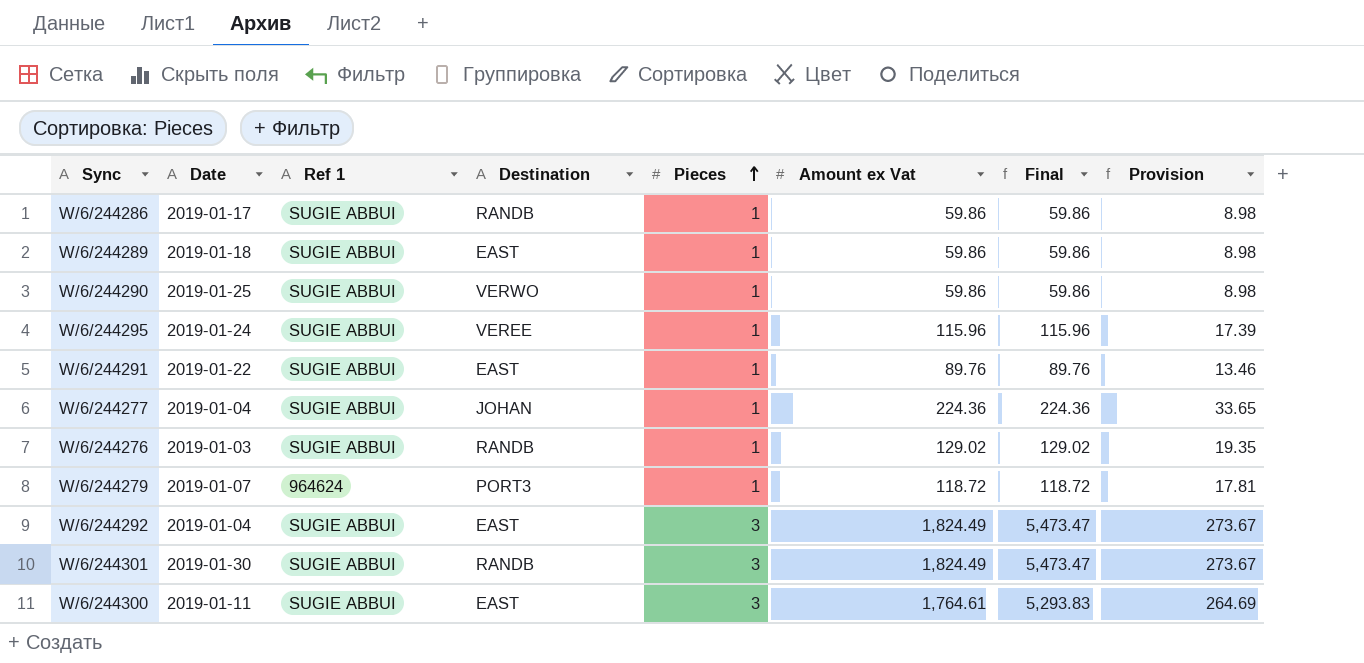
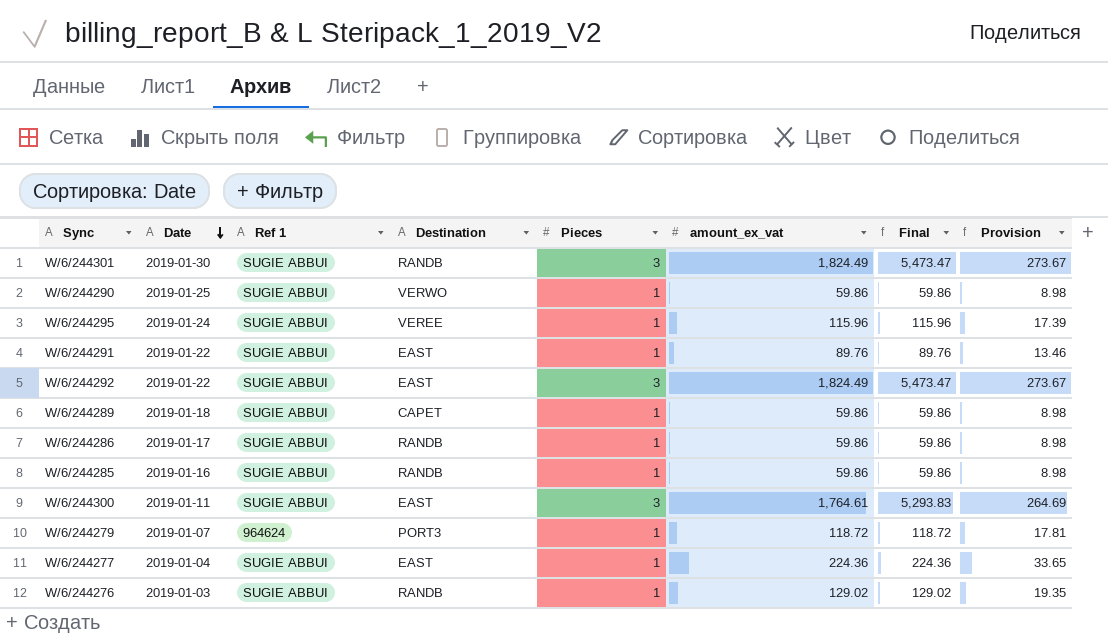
row order: Pieces ascending -> Date descending
column name: Amount ex Vat -> amount_ex_vat
W/6/244292 | Date: 2019-01-04 -> 2019-01-22
W/6/244289 | Destination: EAST -> CAPET
row W/6/244285: none -> 2019-01-16 | SUGIE ABBUI | RANDB | 1 | 59.86 | 59.86 | 8.98
W/6/244277 | Destination: JOHAN -> EAST

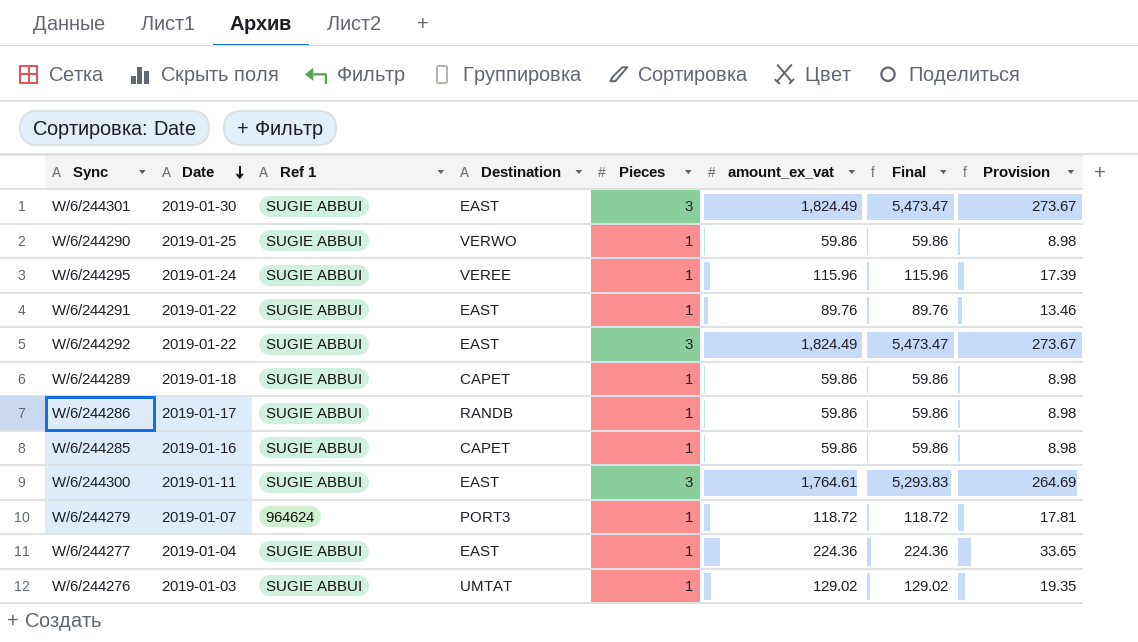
W/6/244301 | Destination: RANDB -> EAST
W/6/244285 | Destination: RANDB -> CAPET
W/6/244276 | Destination: RANDB -> UMTAT

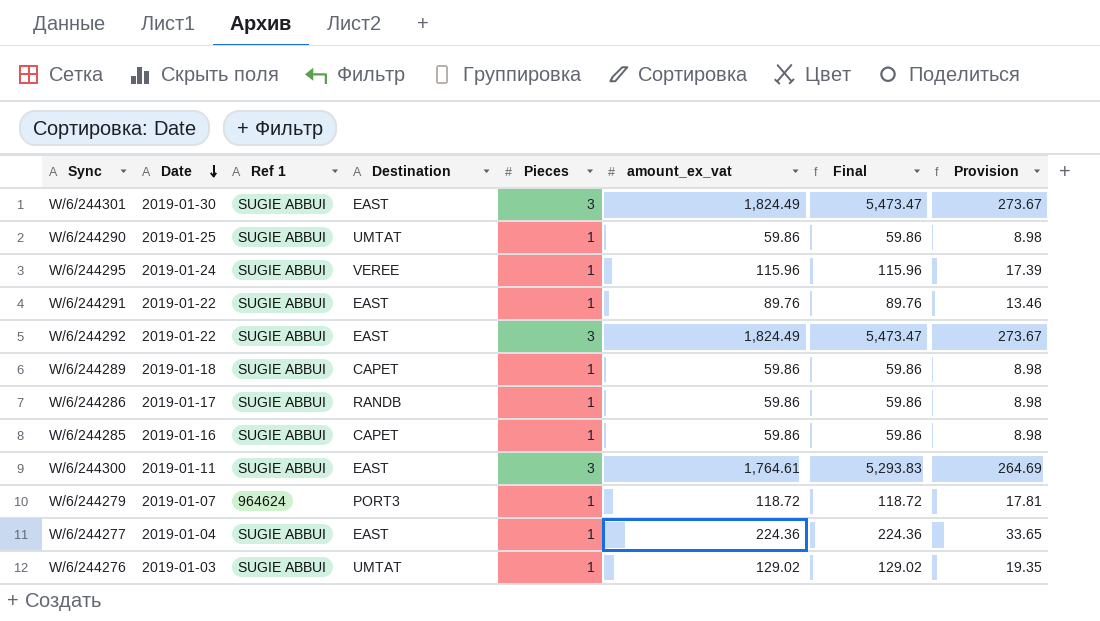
W/6/244290 | Destination: VERWO -> UMTAT

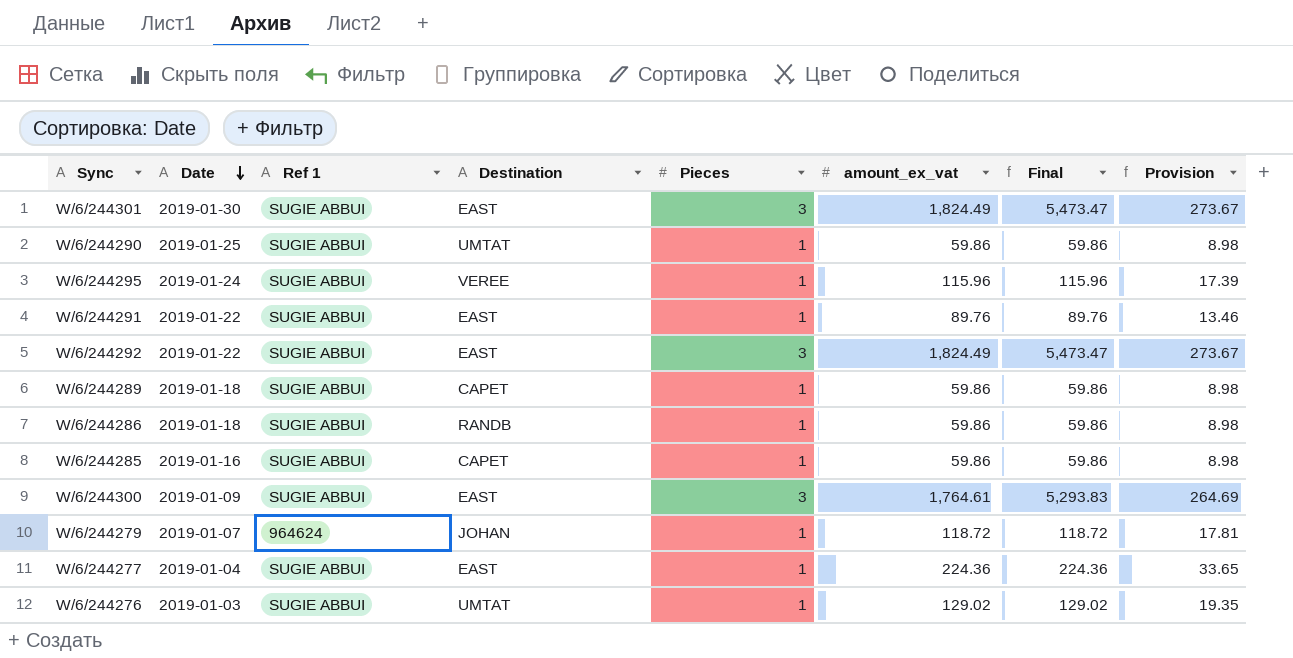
W/6/244286 | Date: 2019-01-17 -> 2019-01-18
W/6/244300 | Date: 2019-01-11 -> 2019-01-09
W/6/244279 | Destination: PORT3 -> JOHAN

